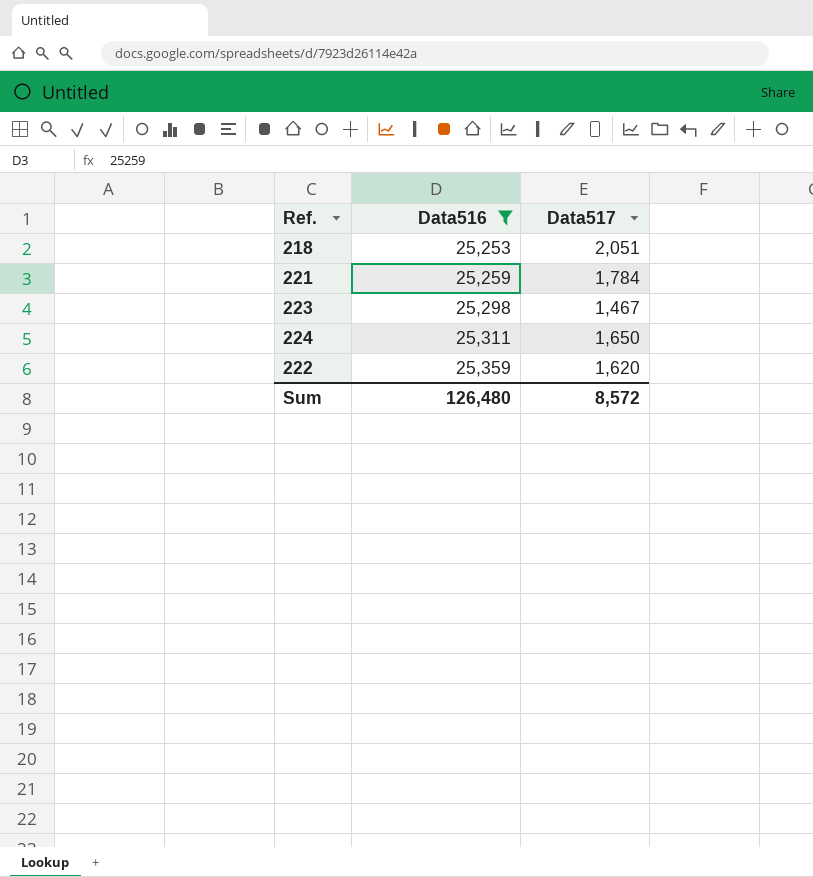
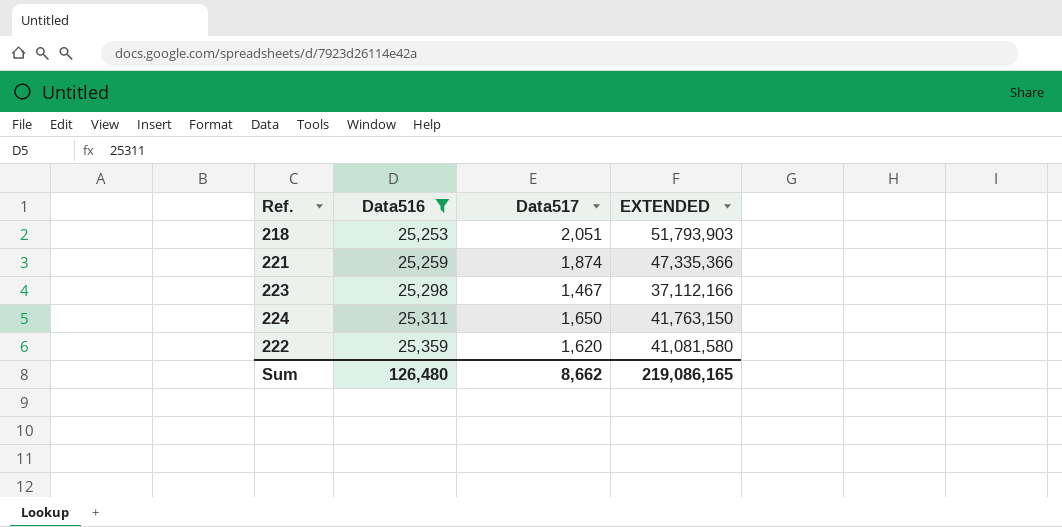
column EXTENDED | formula: none -> [Data516] * [Data517]
221 | Data517: 1,784 -> 1,874
Sum | Data517: 8,572 -> 8,662

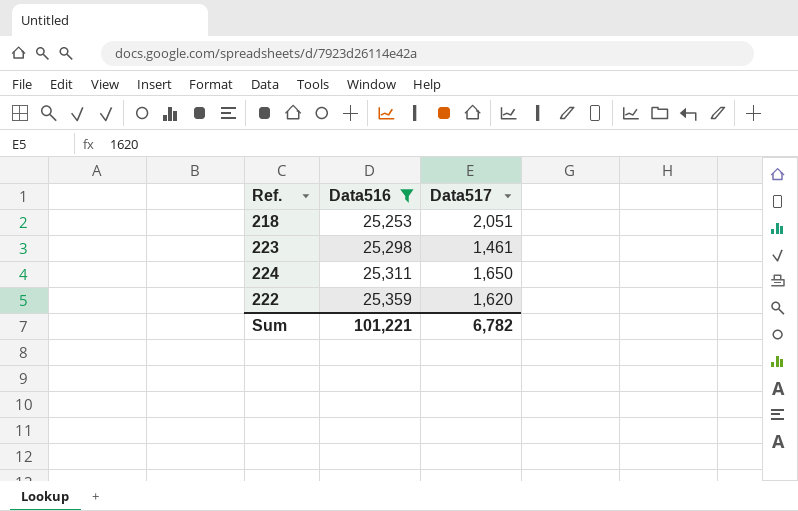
column EXTENDED | formula: [Data516] * [Data517] -> none
row 221: 25,259 | 1,874 | 47,335,366 -> none
223 | Data517: 1,467 -> 1,461
Sum | Data516: 126,480 -> 101,221
Sum | Data517: 8,662 -> 6,782

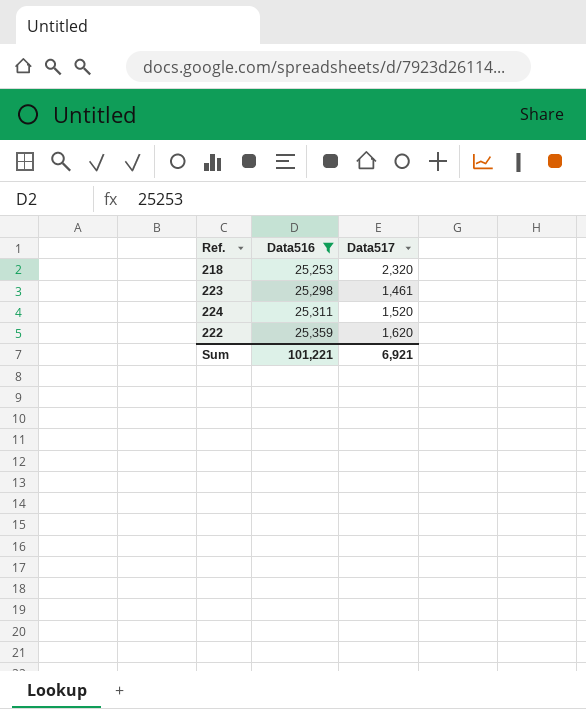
218 | Data517: 2,051 -> 2,320
224 | Data517: 1,650 -> 1,520
Sum | Data517: 6,782 -> 6,921

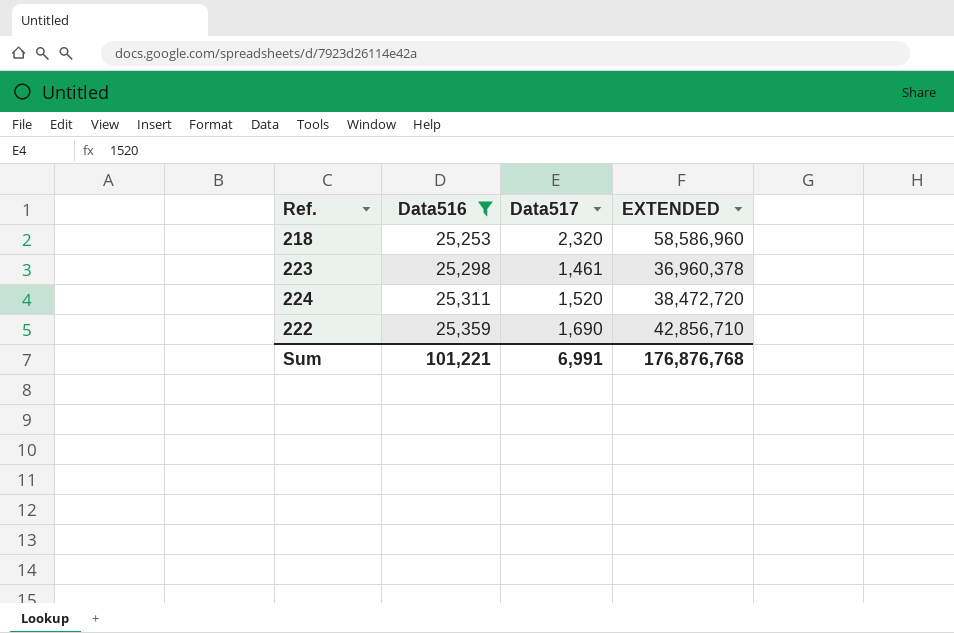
column EXTENDED | formula: none -> [Data516] * [Data517]
222 | Data517: 1,620 -> 1,690
Sum | Data517: 6,921 -> 6,991

